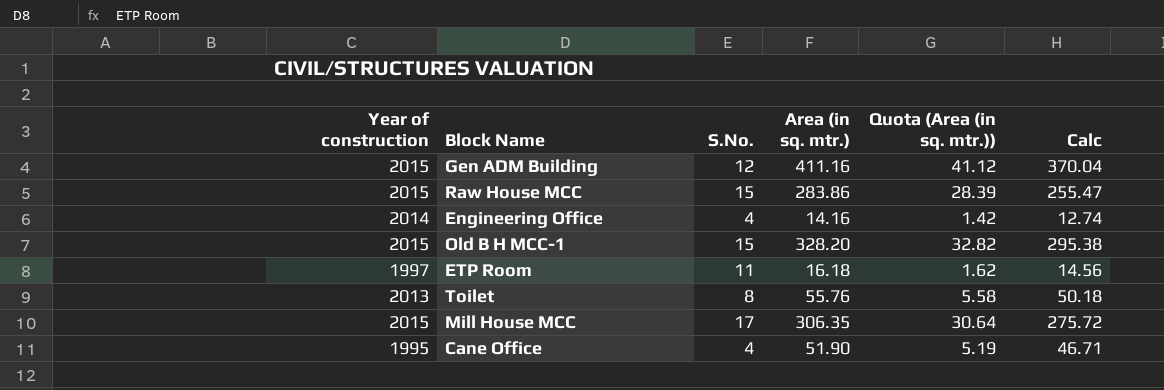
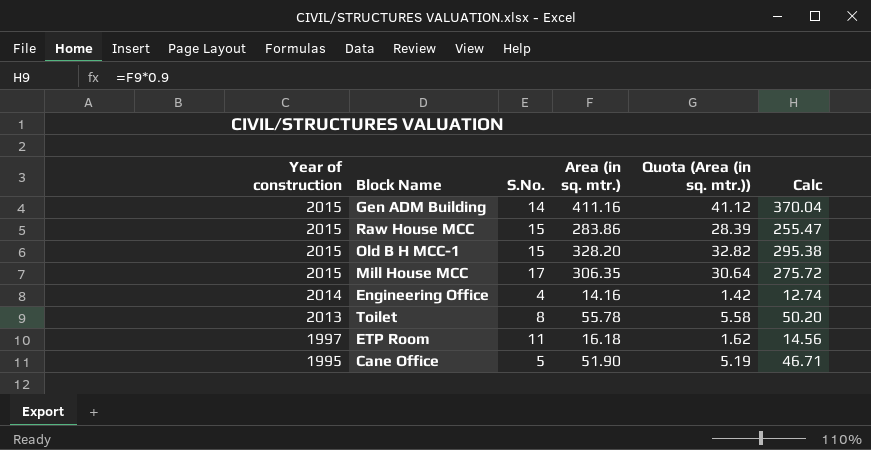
row order: none -> Year of construction descending
Gen ADM Building | S.No.: 12 -> 14
Toilet | Area (in sq. mtr.): 55.76 -> 55.78
Toilet | Calc: 50.18 -> 50.20
Cane Office | S.No.: 4 -> 5

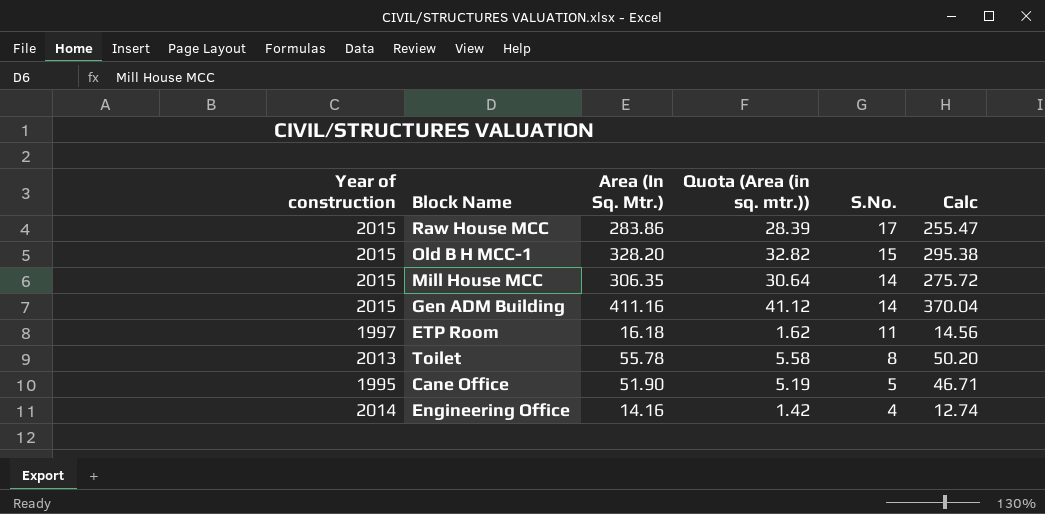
row order: Year of construction descending -> S.No. descending
column name: Area (in sq. mtr.) -> Area (In Sq. Mtr.)
column S.No. | position: 3 -> 5
Raw House MCC | S.No.: 15 -> 17
Mill House MCC | S.No.: 17 -> 14

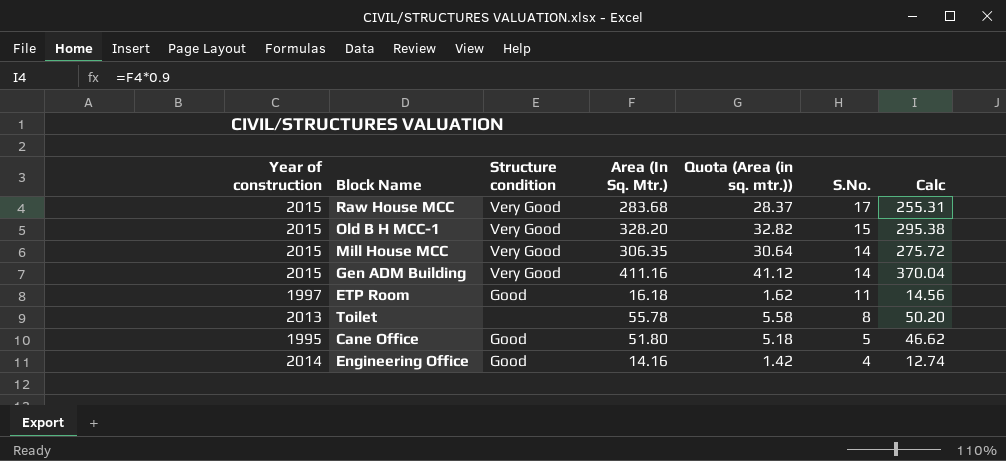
column Structure condition | position: none -> 3
Raw House MCC | Area (In Sq. Mtr.): 283.86 -> 283.68
Raw House MCC | Quota (Area (in sq. mtr.)): 28.39 -> 28.37
Raw House MCC | Calc: 255.47 -> 255.31
Cane Office | Area (In Sq. Mtr.): 51.90 -> 51.80
Cane Office | Quota (Area (in sq. mtr.)): 5.19 -> 5.18
Cane Office | Calc: 46.71 -> 46.62

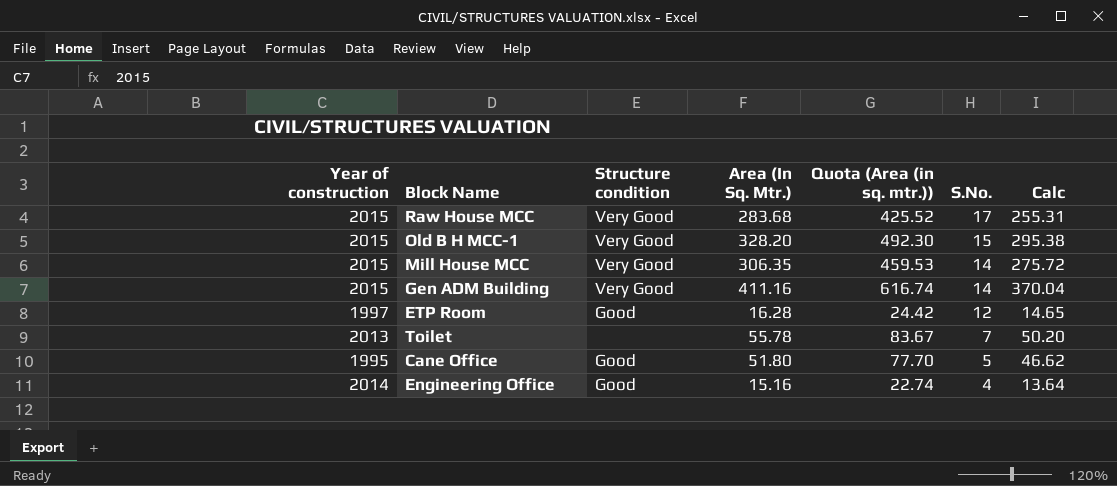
column Quota (Area (in sq. mtr.)) | formula: [Area (In Sq. Mtr.)] * 0.1 -> [Area (In Sq. Mtr.)] * 1.5
ETP Room | Area (In Sq. Mtr.): 16.18 -> 16.28
ETP Room | S.No.: 11 -> 12
ETP Room | Calc: 14.56 -> 14.65
Toilet | S.No.: 8 -> 7
Engineering Office | Area (In Sq. Mtr.): 14.16 -> 15.16
Engineering Office | Calc: 12.74 -> 13.64

